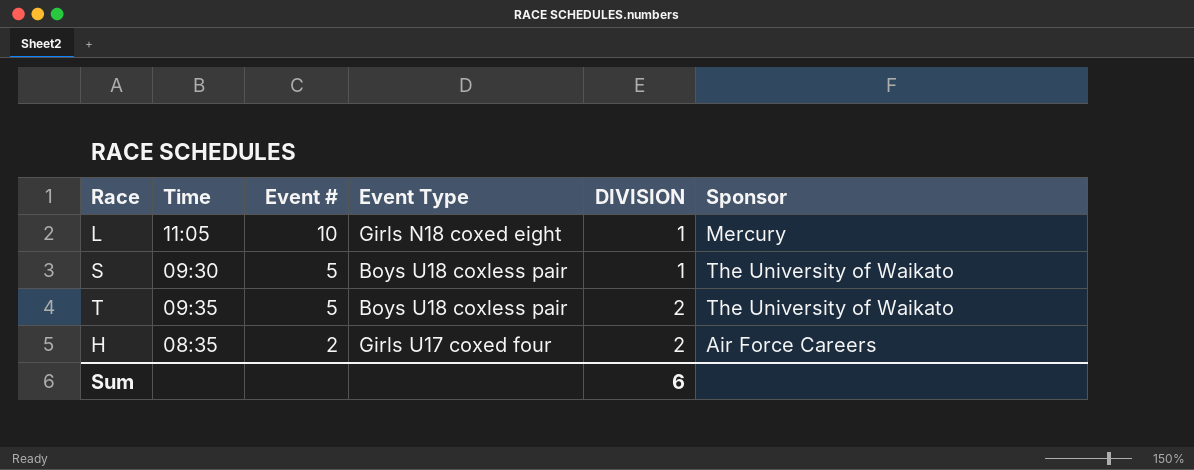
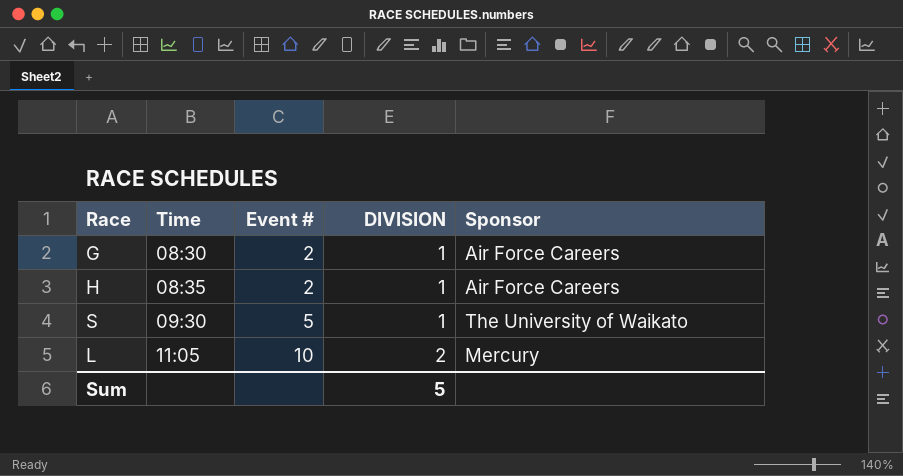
row order: Event # descending -> Time ascending
column Event Type | position: 4 -> none
row T: 09:35 | 5 | Boys U18 coxless pair | 2 | The University of Waikato -> none
row G: none -> 08:30 | 2 | 1 | Air Force Careers
H | DIVISION: 2 -> 1
L | DIVISION: 1 -> 2
Sum | DIVISION: 6 -> 5

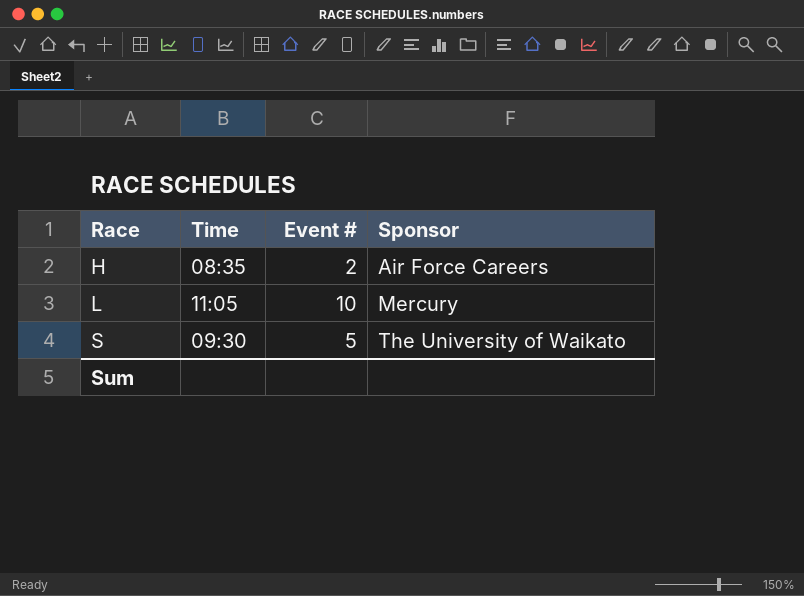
row order: Time ascending -> Race ascending
column DIVISION | position: 4 -> none
row G: 08:30 | 2 | 1 | Air Force Careers -> none

